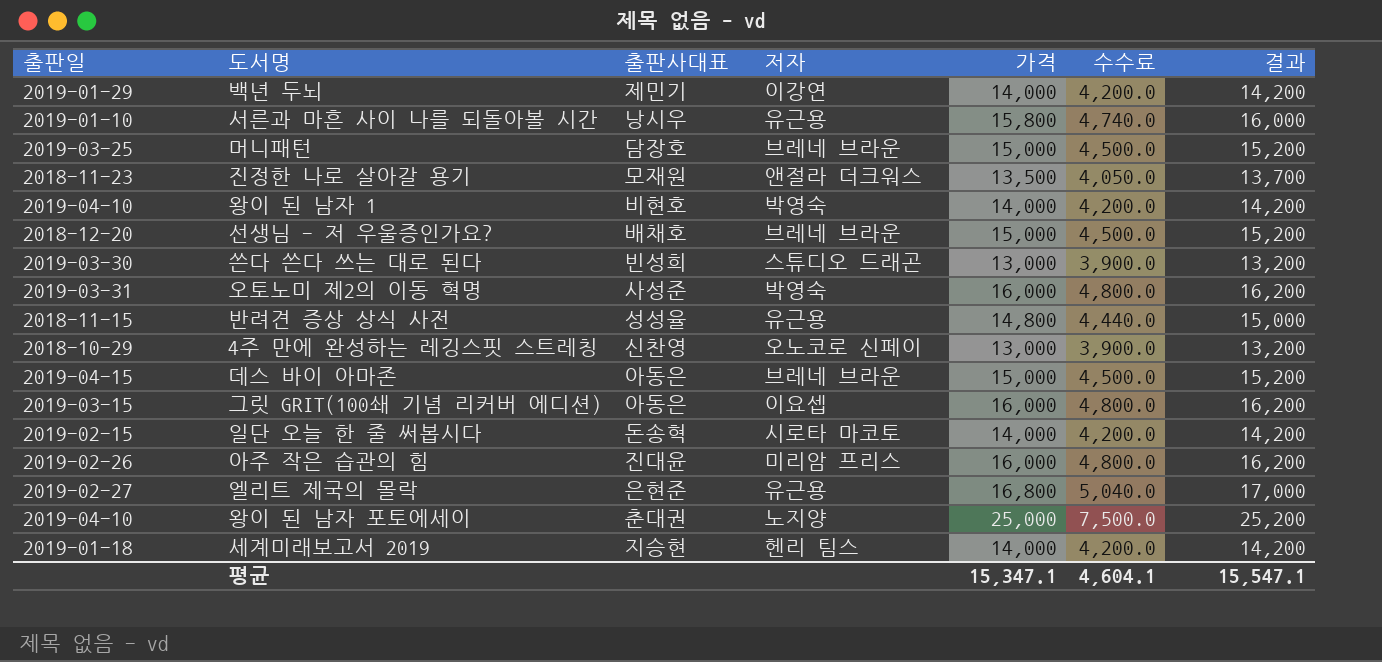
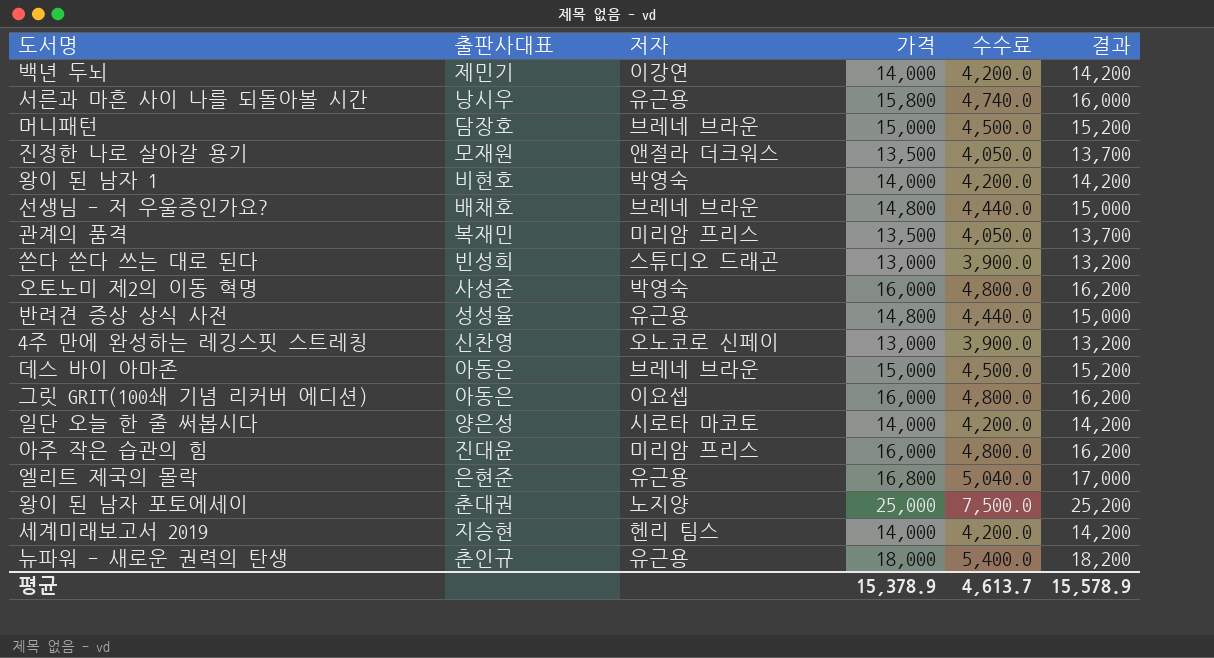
column 출판일 | position: 1 -> none
선생님 - 저 우울증인가요? | 가격: 15,000 -> 14,800
선생님 - 저 우울증인가요? | 수수료: 4,500.0 -> 4,440.0
선생님 - 저 우울증인가요? | 결과: 15,200 -> 15,000
row 관계의 품격: none -> 복재민 | 미리암 프리스 | 13,500 | 4,050.0 | 13,700
일단 오늘 한 줄 써봅시다 | 출판사대표: 돈송혁 -> 양은성
row 뉴파워 - 새로운 권력의 탄생: none -> 춘인규 | 유근용 | 18,000 | 5,400.0 | 18,200
평균 | 가격: 15,347.1 -> 15,378.9
평균 | 수수료: 4,604.1 -> 4,613.7
평균 | 결과: 15,547.1 -> 15,578.9

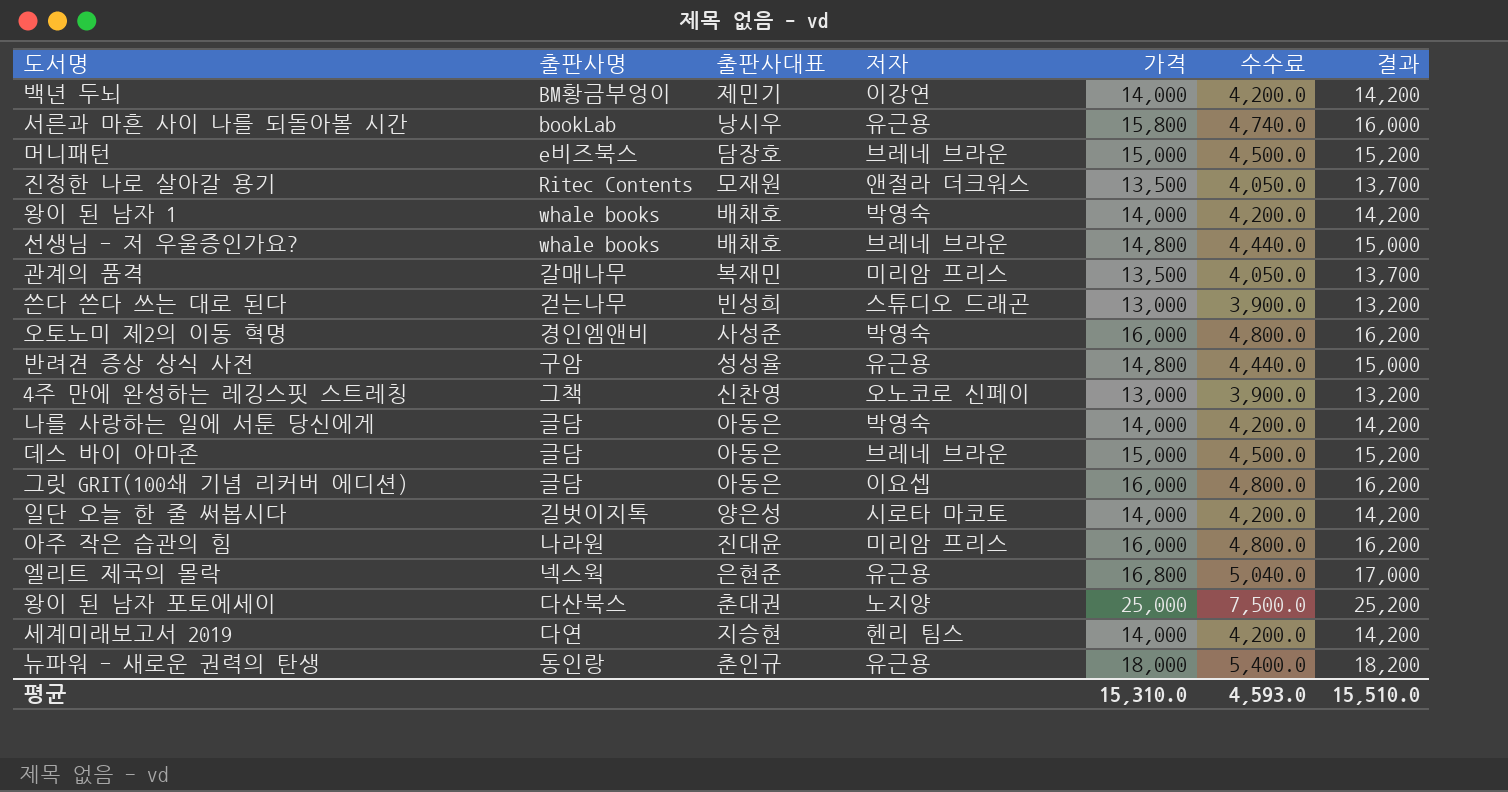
column 출판사명 | position: none -> 2
왕이 된 남자 1 | 출판사대표: 비현호 -> 배채호
row 나를 사랑하는 일에 서툰 당신에게: none -> 글담 | 아동은 | 박영숙 | 14,000 | 4,200.0 | 14,200
평균 | 가격: 15,378.9 -> 15,310.0
평균 | 수수료: 4,613.7 -> 4,593.0
평균 | 결과: 15,578.9 -> 15,510.0

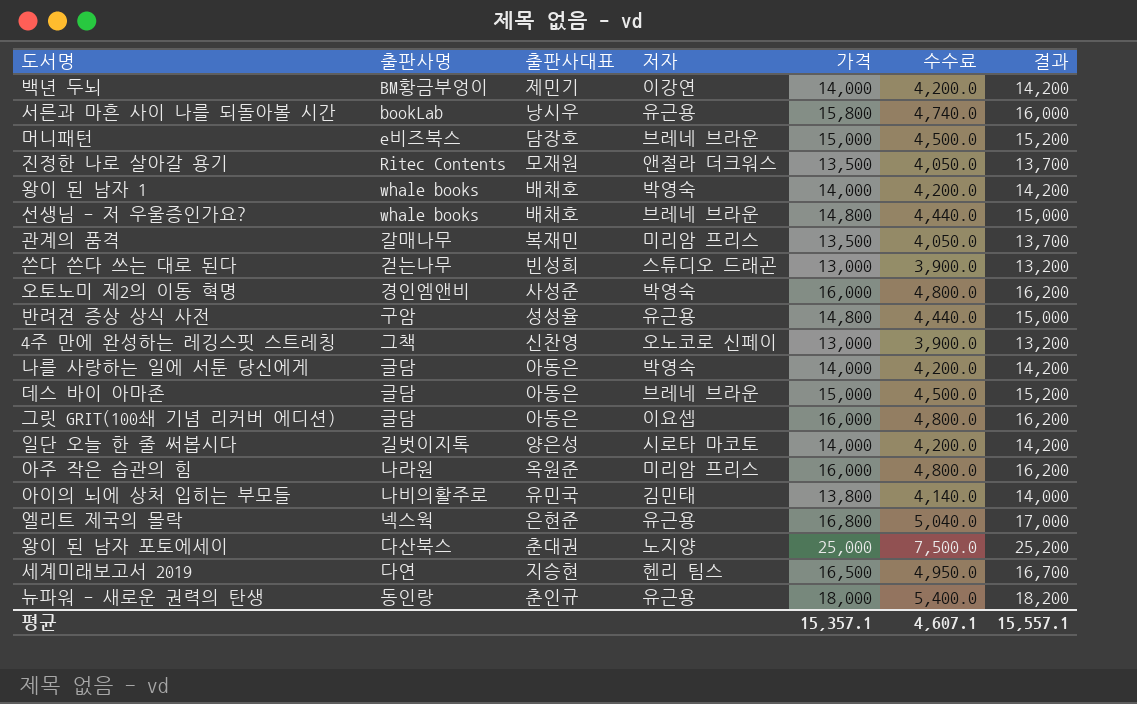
아주 작은 습관의 힘 | 출판사대표: 진대윤 -> 옥원준
row 아이의 뇌에 상처 입히는 부모들: none -> 나비의활주로 | 유민국 | 김민태 | 13,800 | 4,140.0 | 14,000
세계미래보고서 2019 | 가격: 14,000 -> 16,500
세계미래보고서 2019 | 수수료: 4,200.0 -> 4,950.0
세계미래보고서 2019 | 결과: 14,200 -> 16,700
평균 | 가격: 15,310.0 -> 15,357.1
평균 | 수수료: 4,593.0 -> 4,607.1
평균 | 결과: 15,510.0 -> 15,557.1

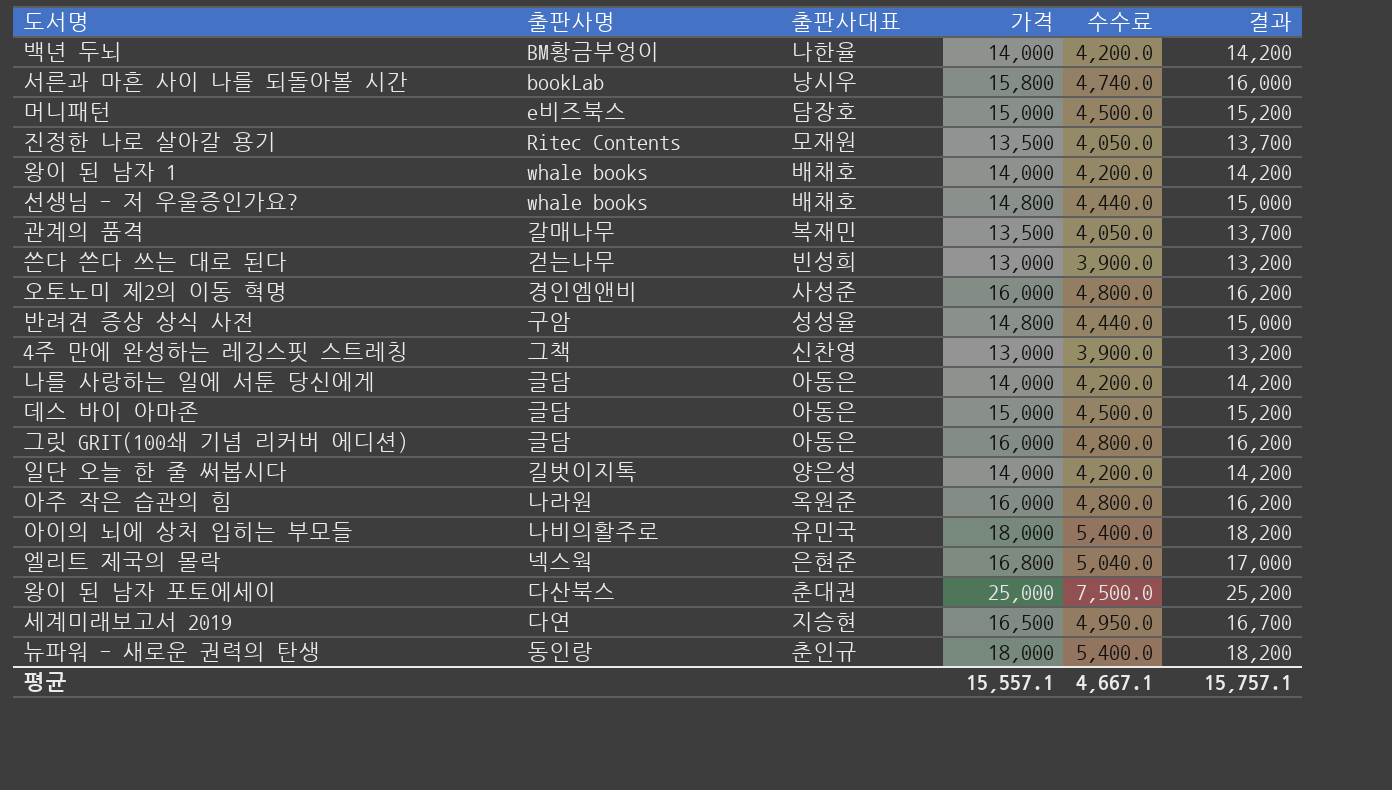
column 저자 | position: 4 -> none
백년 두뇌 | 출판사대표: 제민기 -> 나한율
아이의 뇌에 상처 입히는 부모들 | 가격: 13,800 -> 18,000
아이의 뇌에 상처 입히는 부모들 | 수수료: 4,140.0 -> 5,400.0
아이의 뇌에 상처 입히는 부모들 | 결과: 14,000 -> 18,200
평균 | 가격: 15,357.1 -> 15,557.1
평균 | 수수료: 4,607.1 -> 4,667.1
평균 | 결과: 15,557.1 -> 15,757.1

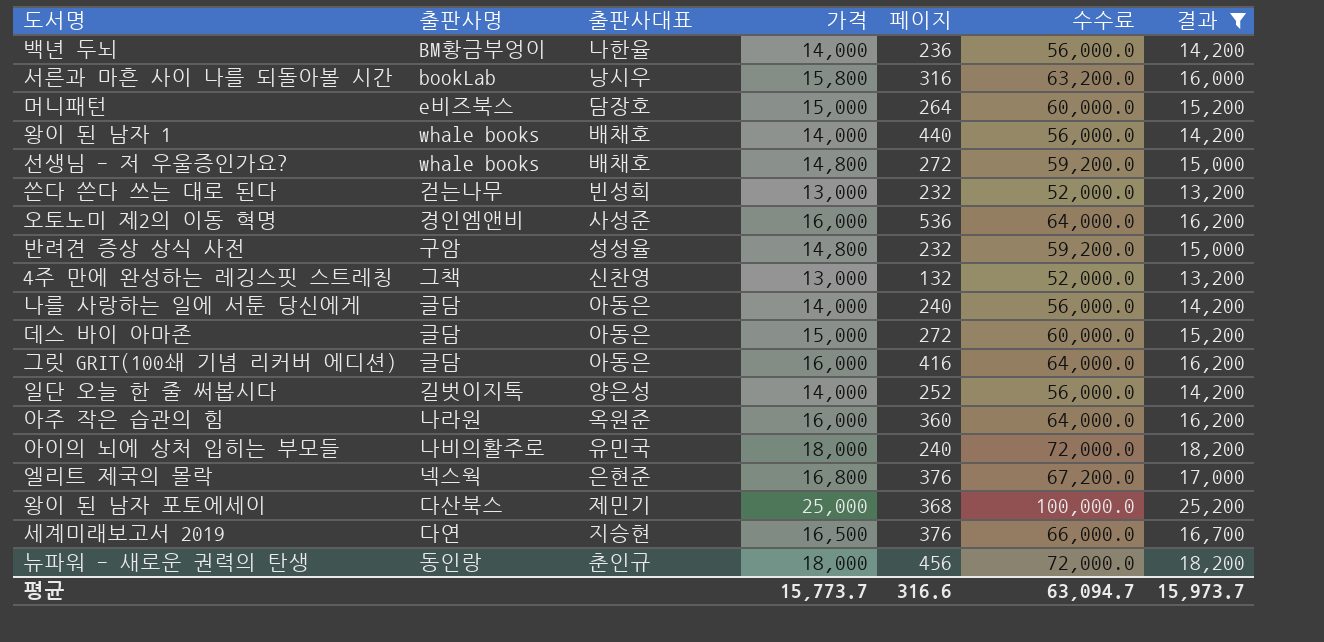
filter: none -> 결과 != 13,700
column 페이지 | position: none -> 5
column 수수료 | formula: [가격] * 0.3 -> [가격] * 4
왕이 된 남자 포토에세이 | 출판사대표: 춘대권 -> 제민기
평균 | 가격: 15,557.1 -> 15,773.7
평균 | 수수료: 4,667.1 -> 63,094.7
평균 | 결과: 15,757.1 -> 15,973.7

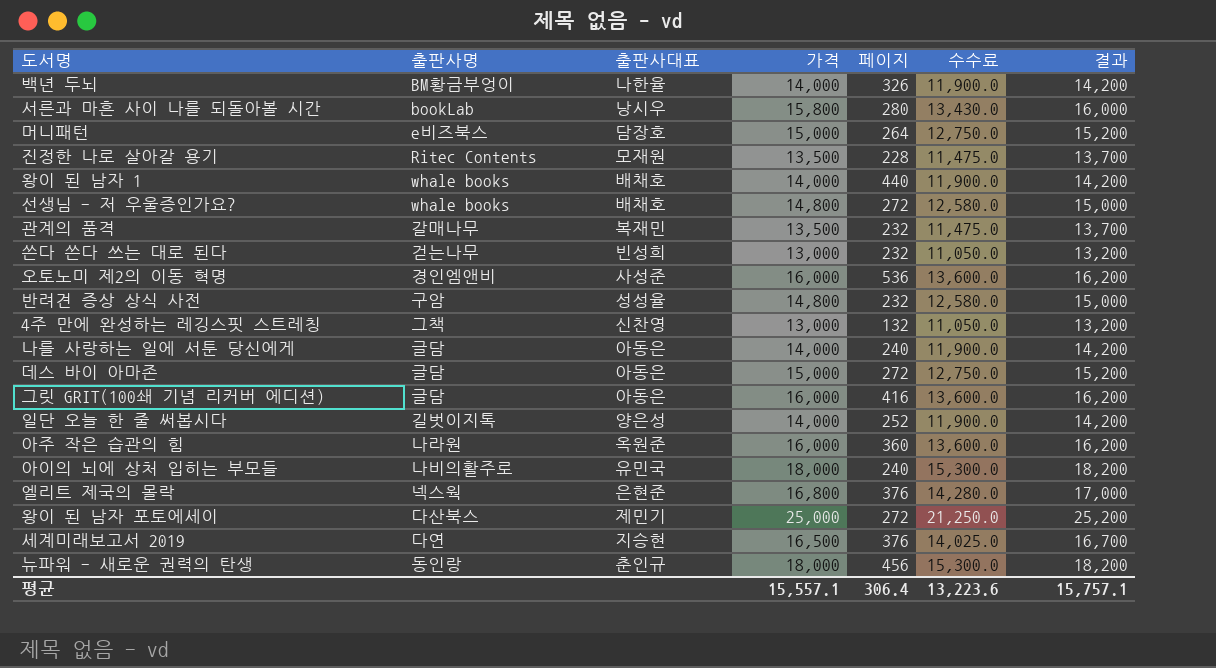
filter: 결과 != 13,700 -> none
column 수수료 | formula: [가격] * 4 -> [가격] * 0.85
백년 두뇌 | 페이지: 236 -> 326
서른과 마흔 사이 나를 되돌아볼 시간 | 페이지: 316 -> 280
왕이 된 남자 포토에세이 | 페이지: 368 -> 272
평균 | 가격: 15,773.7 -> 15,557.1
평균 | 페이지: 316.6 -> 306.4
평균 | 수수료: 63,094.7 -> 13,223.6
평균 | 결과: 15,973.7 -> 15,757.1

